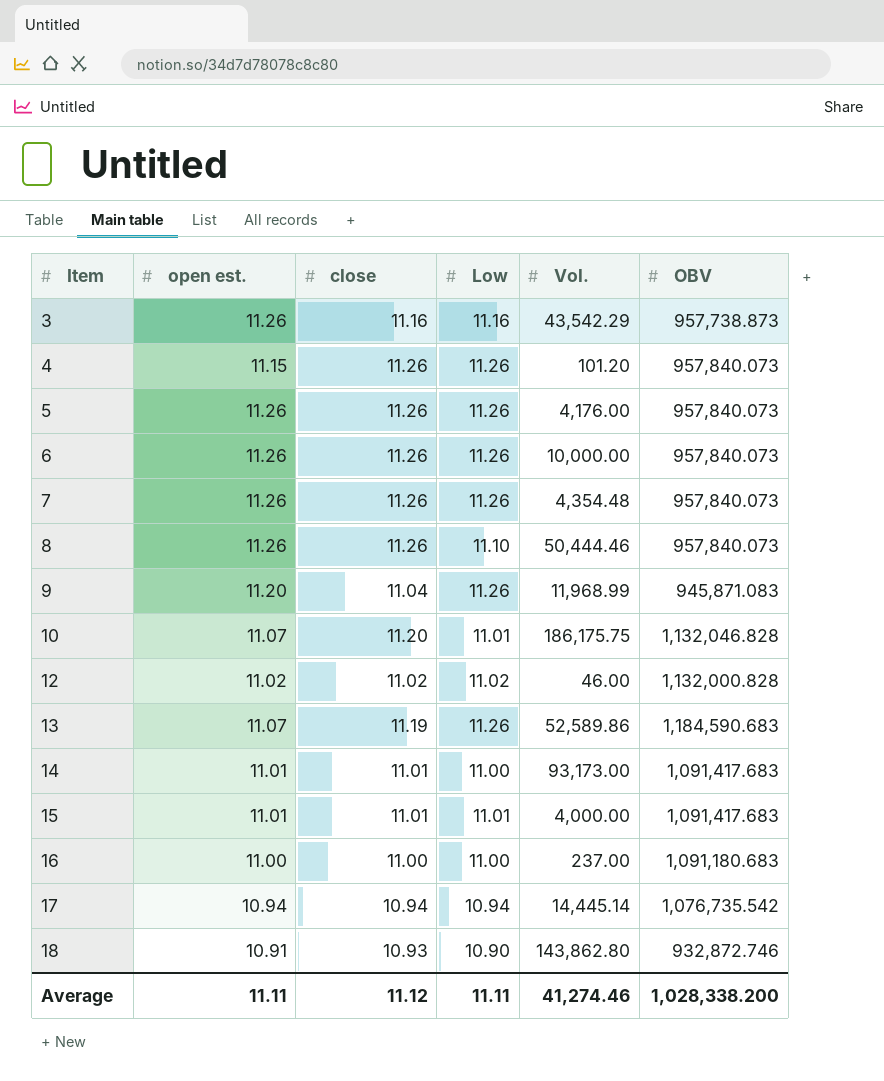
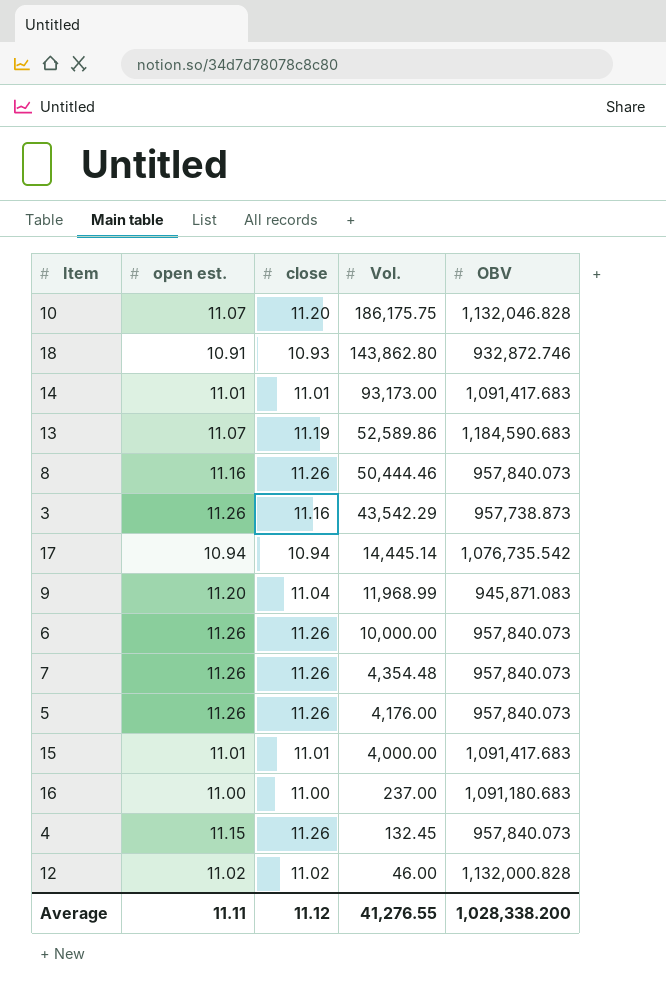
row order: Item ascending -> Vol. descending
column Low | position: 4 -> none
8 | open est.: 11.26 -> 11.16
4 | Vol.: 101.20 -> 132.45
Average | Vol.: 41,274.46 -> 41,276.55

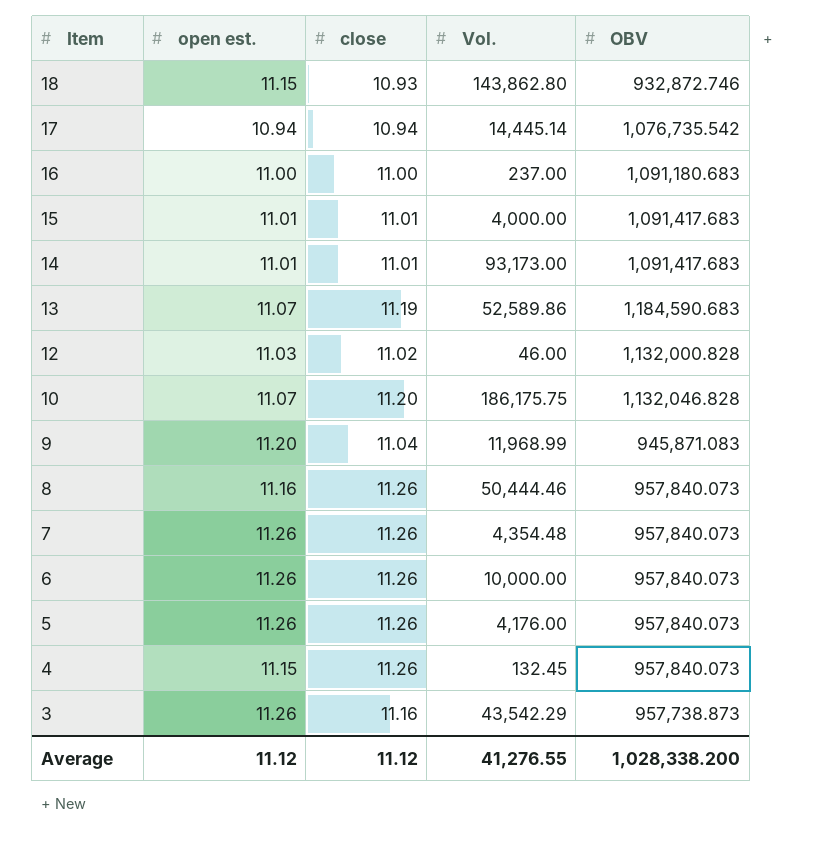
row order: Vol. descending -> Item descending
18 | open est.: 10.91 -> 11.15
12 | open est.: 11.02 -> 11.03
Average | open est.: 11.11 -> 11.12

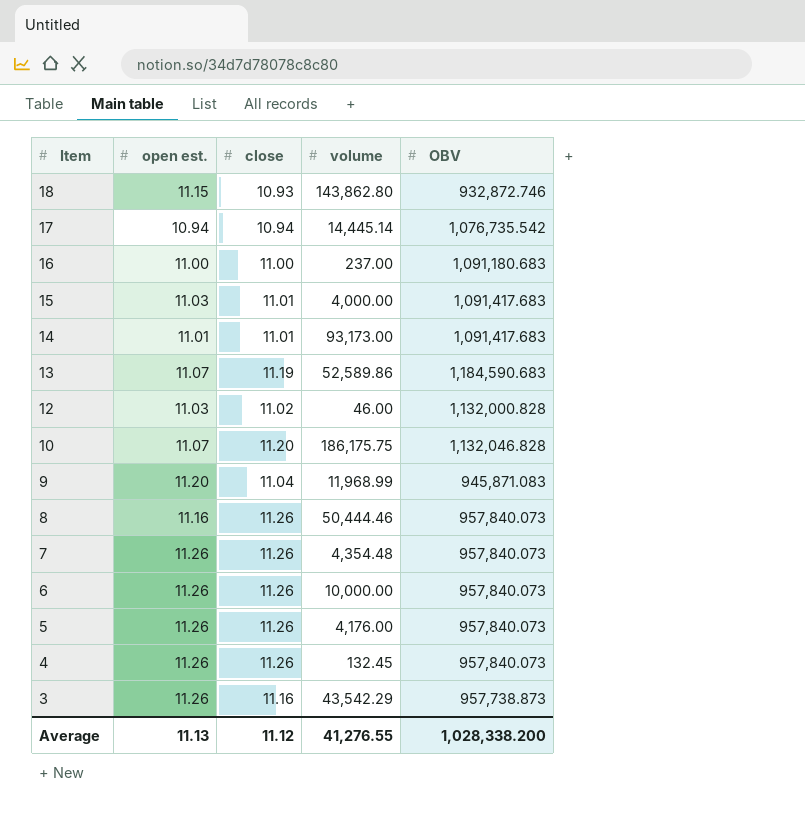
column name: Vol. -> volume
15 | open est.: 11.01 -> 11.03
4 | open est.: 11.15 -> 11.26
Average | open est.: 11.12 -> 11.13

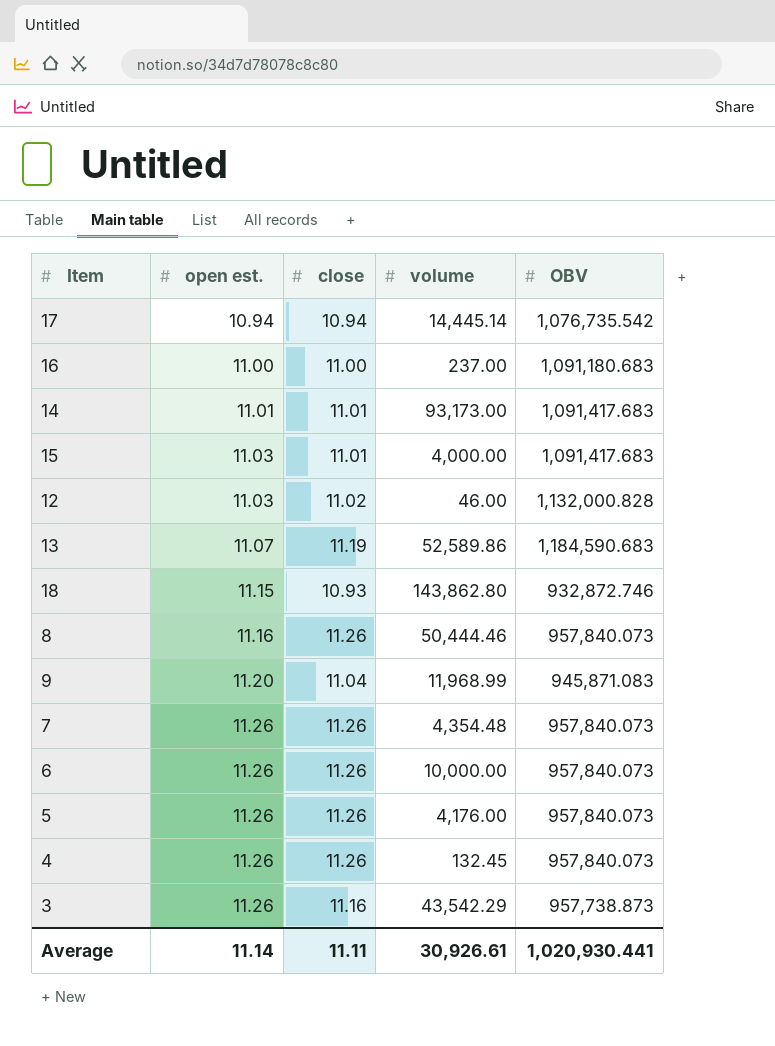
row order: Item descending -> open est. ascending
row 10: 11.07 | 11.20 | 186,175.75 | 1,132,046.828 -> none
Average | open est.: 11.13 -> 11.14
Average | close: 11.12 -> 11.11
Average | volume: 41,276.55 -> 30,926.61
Average | OBV: 1,028,338.200 -> 1,020,930.441

